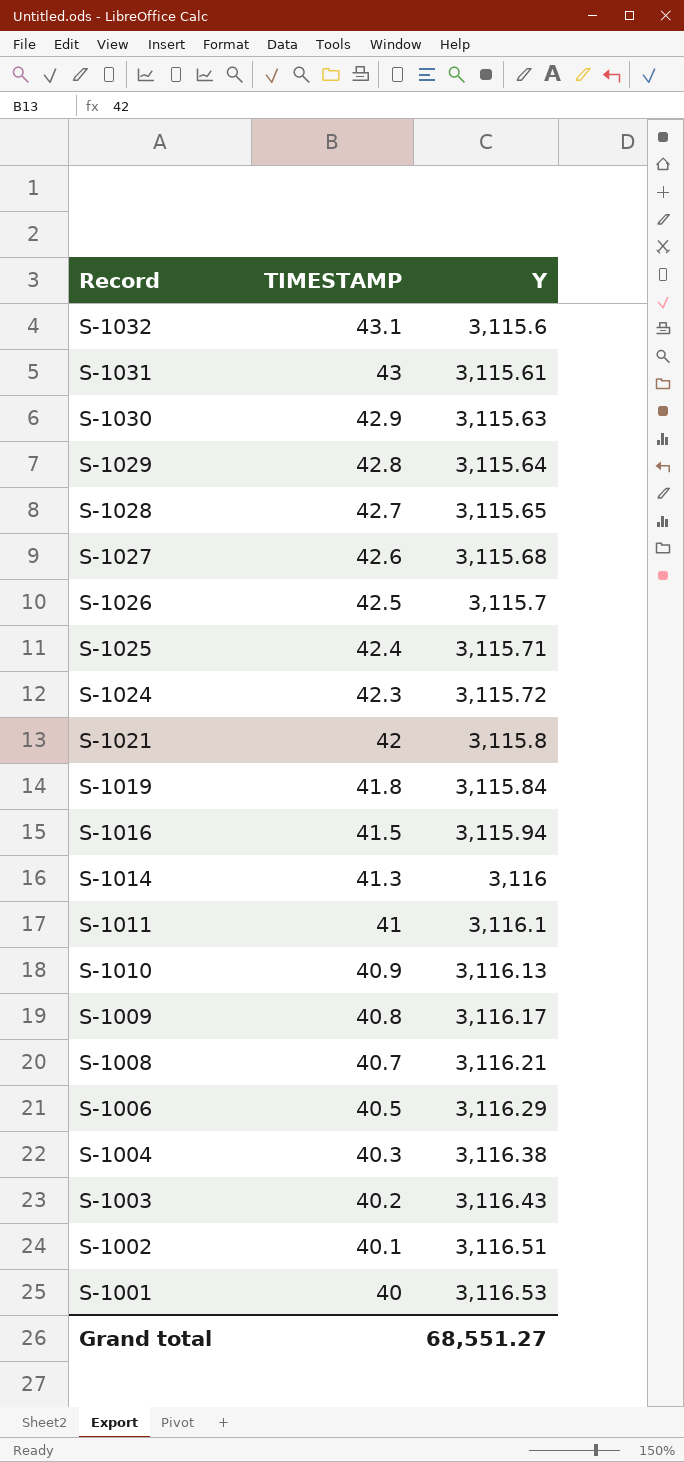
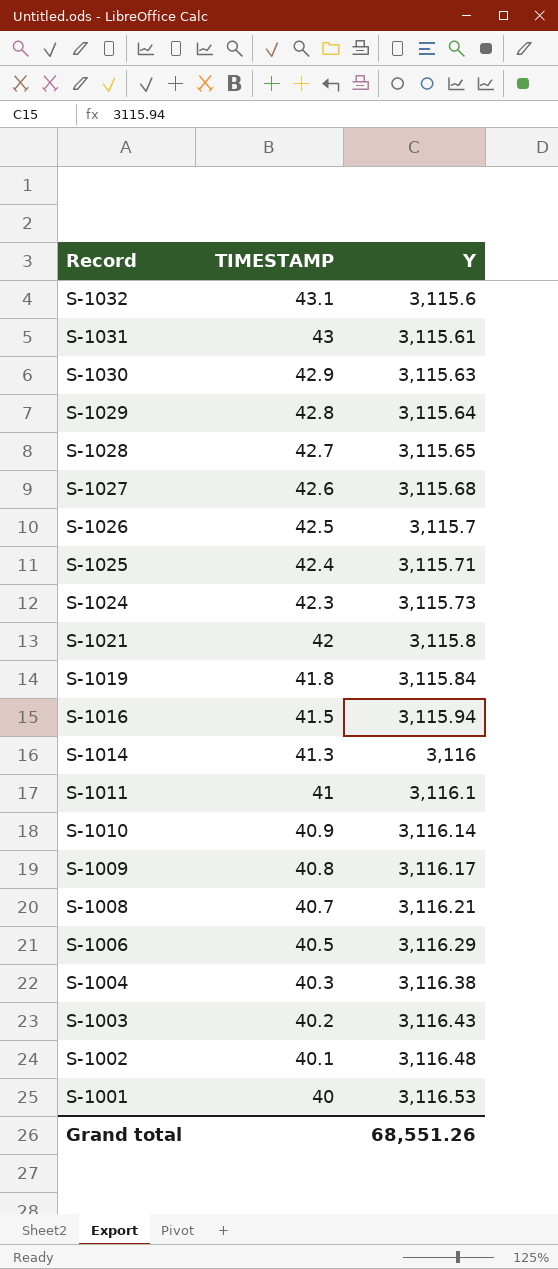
S-1024 | Y: 3,115.72 -> 3,115.73
S-1010 | Y: 3,116.13 -> 3,116.14
S-1002 | Y: 3,116.51 -> 3,116.48
Grand total | Y: 68,551.27 -> 68,551.26

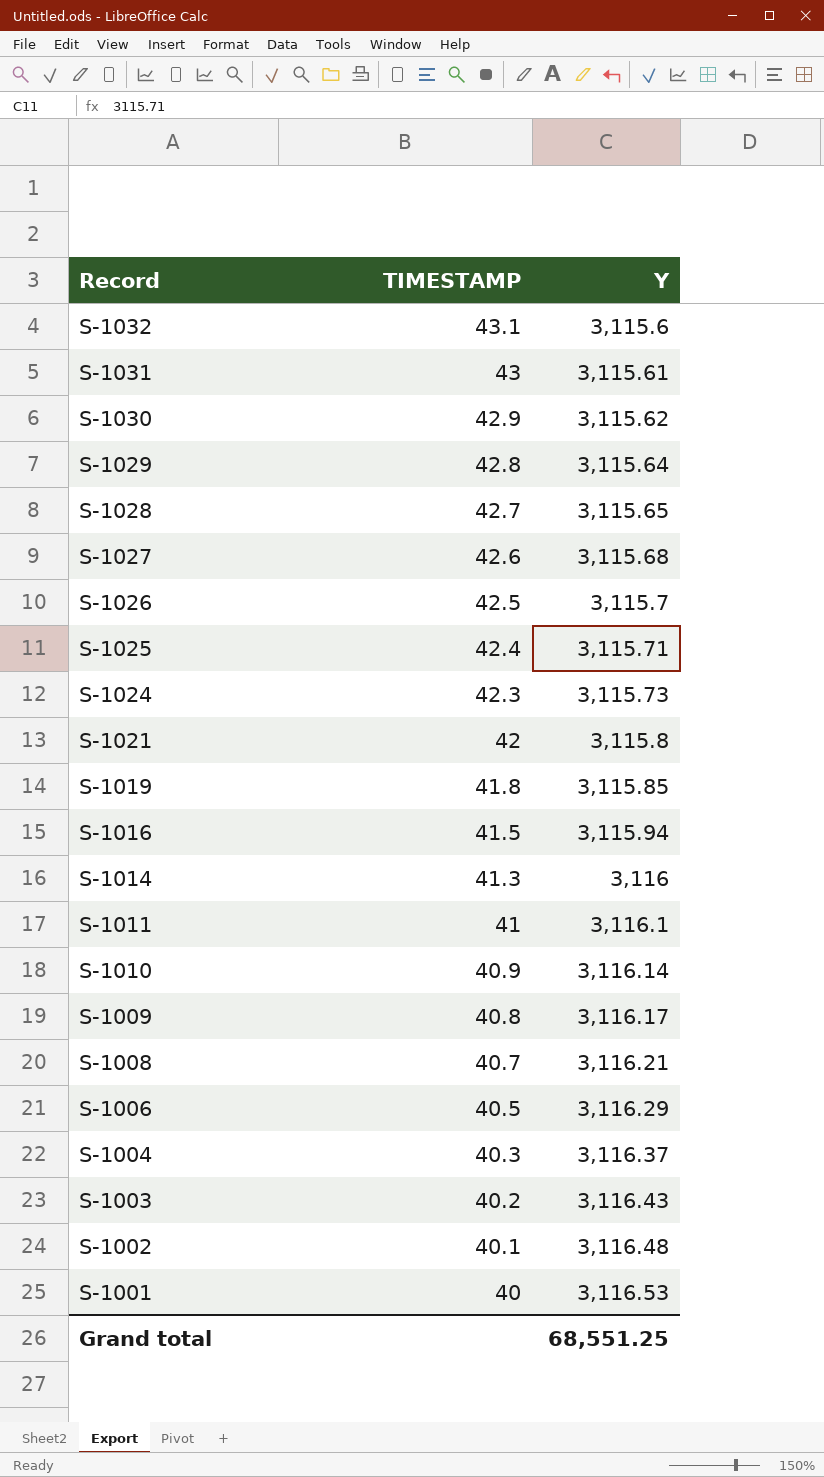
S-1030 | Y: 3,115.63 -> 3,115.62
S-1019 | Y: 3,115.84 -> 3,115.85
S-1004 | Y: 3,116.38 -> 3,116.37
Grand total | Y: 68,551.26 -> 68,551.25

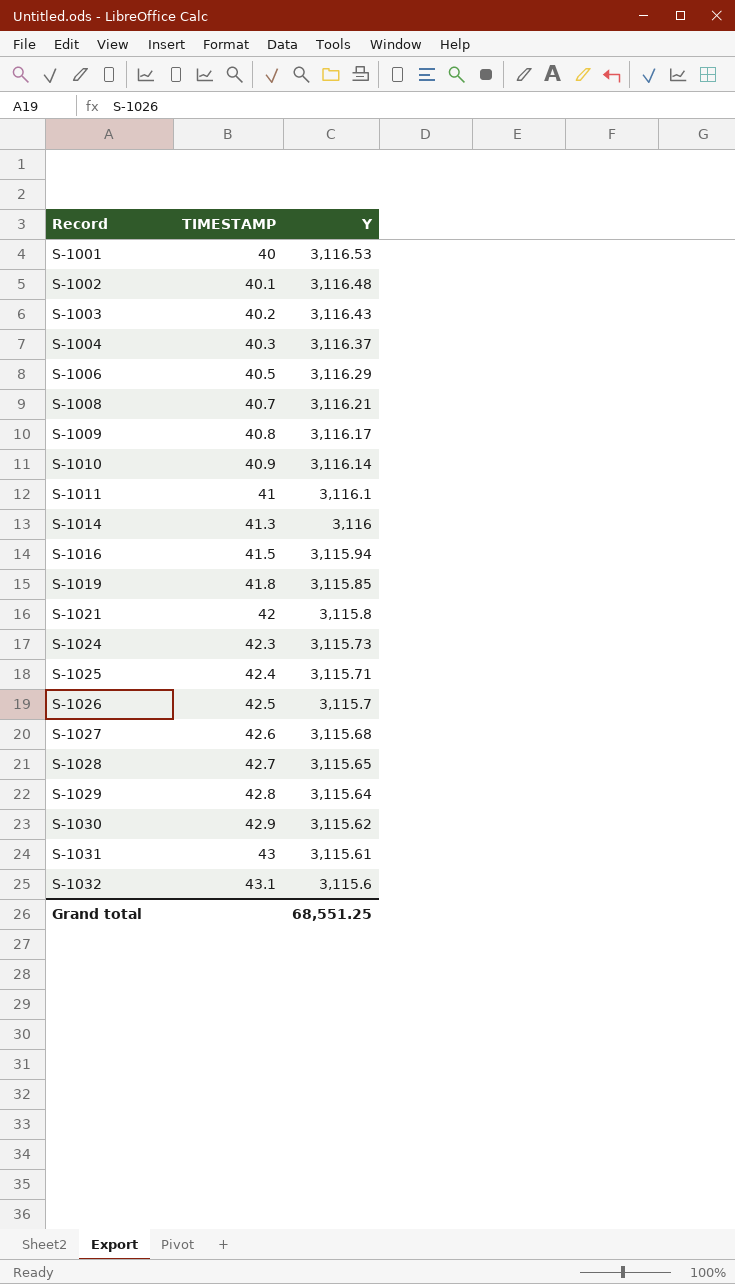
row order: Record descending -> Record ascending

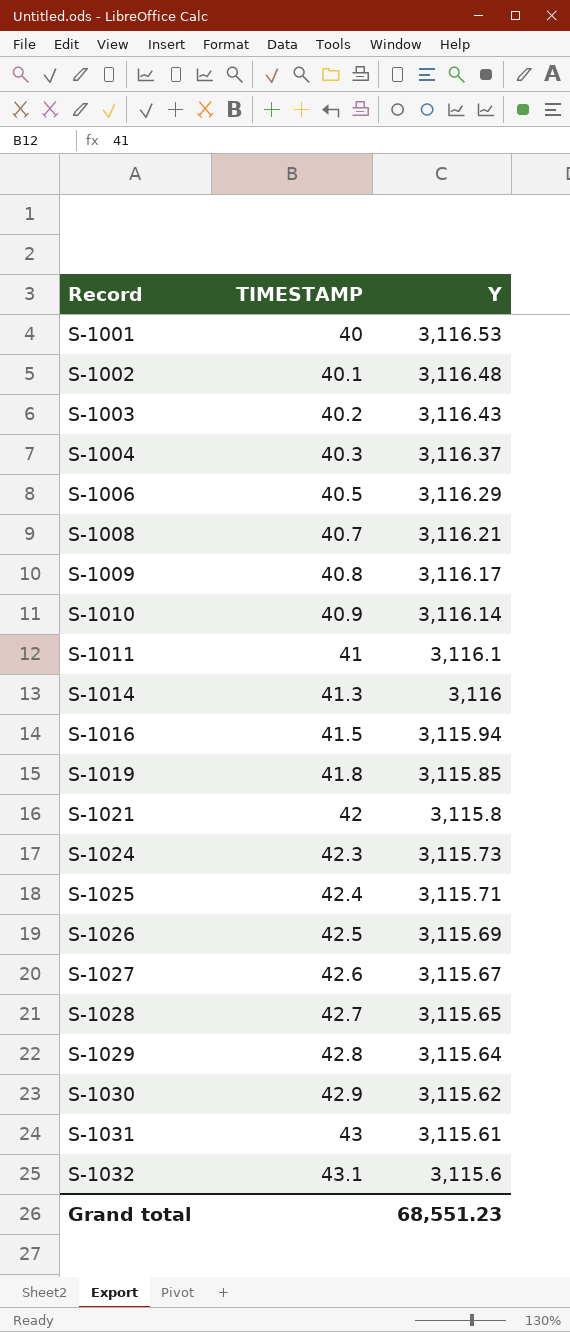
S-1026 | Y: 3,115.7 -> 3,115.69
S-1027 | Y: 3,115.68 -> 3,115.67
Grand total | Y: 68,551.25 -> 68,551.23

